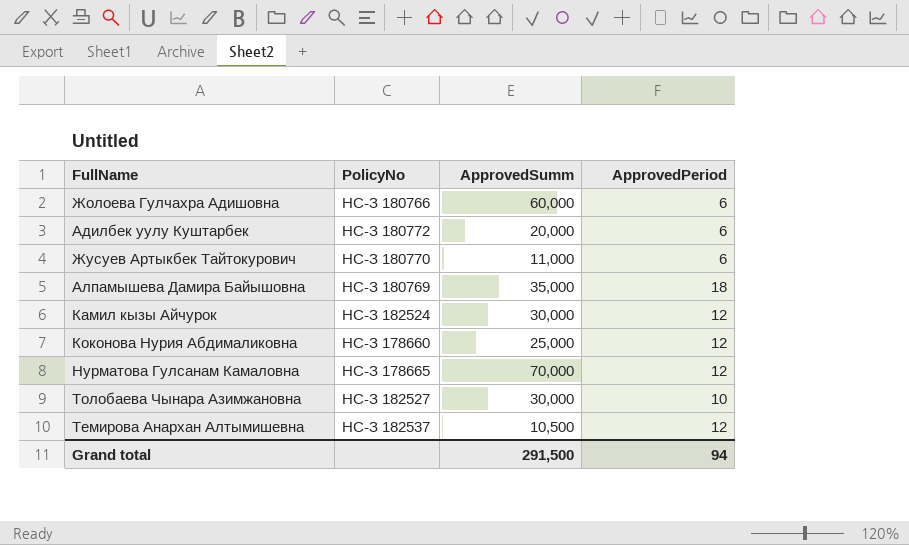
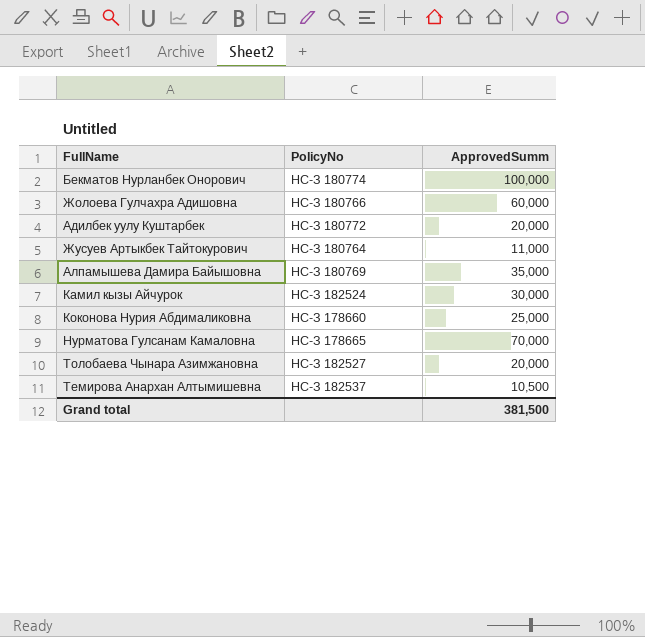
column ApprovedPeriod | position: 4 -> none
row Бекматов Нурланбек Онорович: none -> НС-З 180774 | 100,000
Жусуев Артыкбек Тайтокурович | PolicyNo: НС-З 180770 -> НС-З 180764
Толобаева Чынара Азимжановна | ApprovedSumm: 30,000 -> 20,000
Grand total | ApprovedSumm: 291,500 -> 381,500

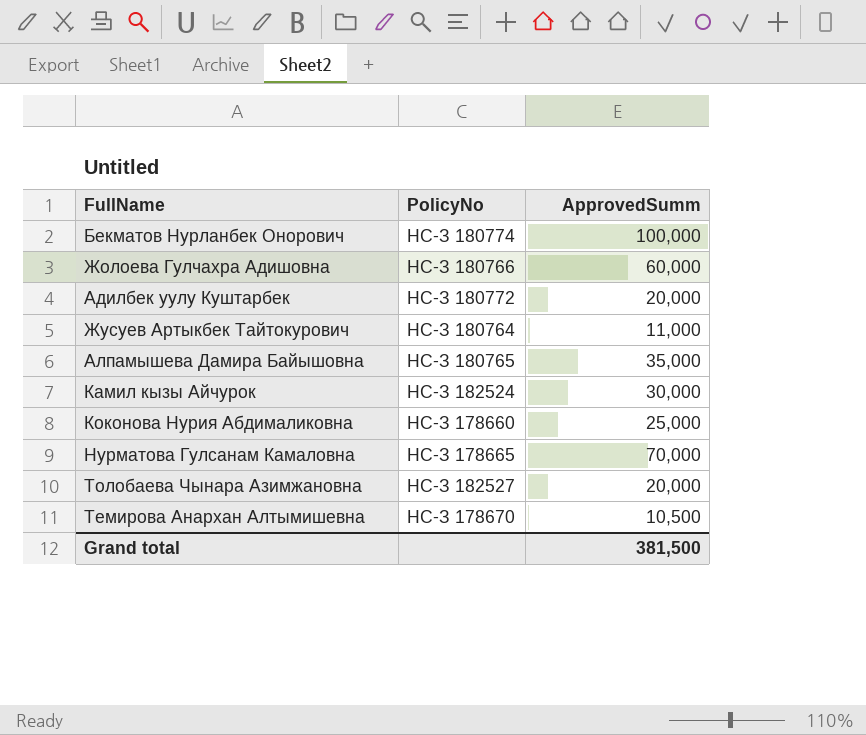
Алпамышева Дамира Байышовна | PolicyNo: НС-З 180769 -> НС-З 180765
Темирова Анархан Алтымишевна | PolicyNo: НС-З 182537 -> НС-З 178670

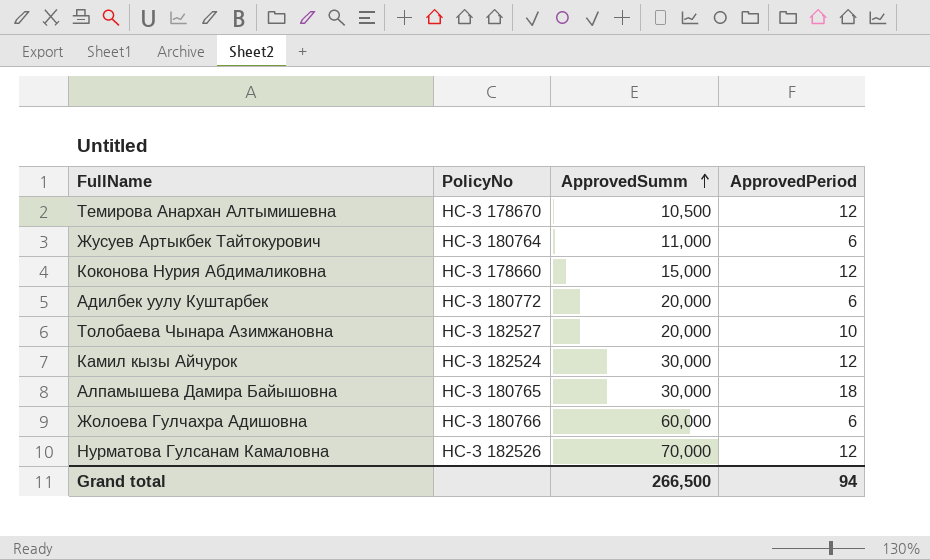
row order: none -> ApprovedSumm ascending
column ApprovedPeriod | position: none -> 4
row Бекматов Нурланбек Онорович: НС-З 180774 | 100,000 -> none
Коконова Нурия Абдималиковна | ApprovedSumm: 25,000 -> 15,000
Алпамышева Дамира Байышовна | ApprovedSumm: 35,000 -> 30,000
Нурматова Гулсанам Камаловна | PolicyNo: НС-З 178665 -> НС-З 182526
Grand total | ApprovedSumm: 381,500 -> 266,500

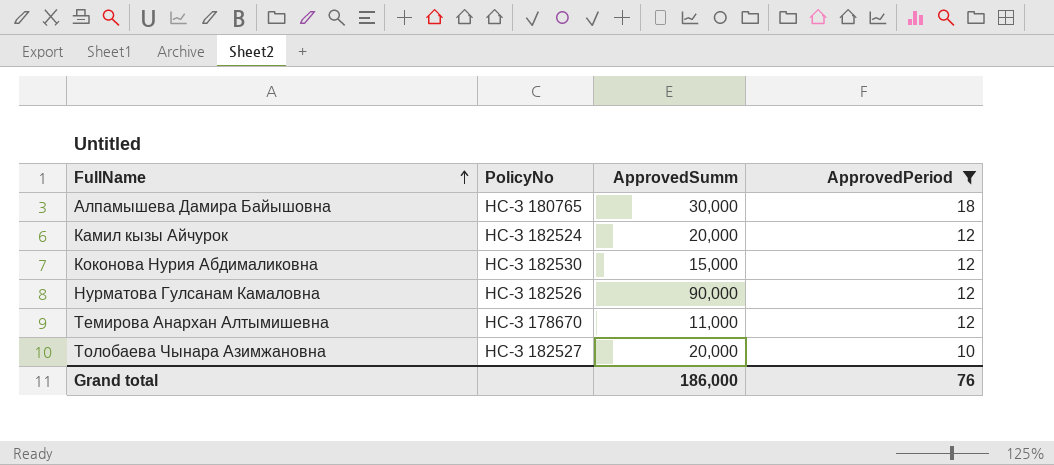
filter: none -> ApprovedPeriod != 6
row order: ApprovedSumm ascending -> FullName ascending
Камил кызы Айчурок | ApprovedSumm: 30,000 -> 20,000
Коконова Нурия Абдималиковна | PolicyNo: НС-З 178660 -> НС-З 182530
Нурматова Гулсанам Камаловна | ApprovedSumm: 70,000 -> 90,000
Темирова Анархан Алтымишевна | ApprovedSumm: 10,500 -> 11,000
Grand total | ApprovedSumm: 266,500 -> 186,000
Grand total | ApprovedPeriod: 94 -> 76

